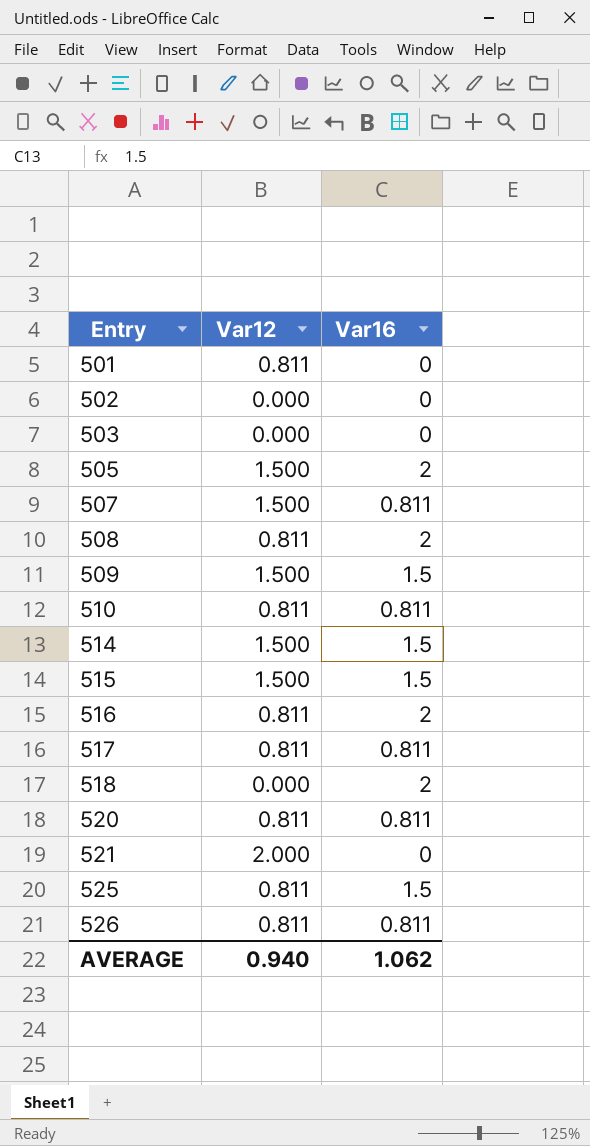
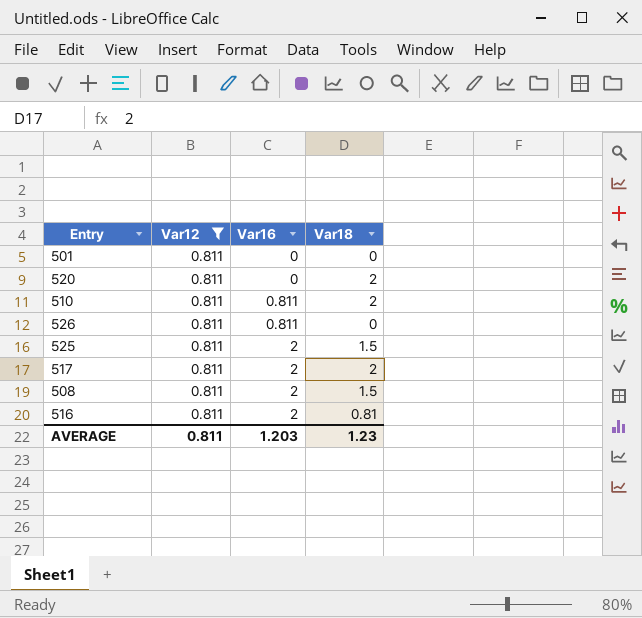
filter: none -> Var12 = 0.811
row order: Entry ascending -> Var16 ascending
column Var18 | position: none -> 4
520 | Var16: 0.811 -> 0
525 | Var16: 1.5 -> 2
517 | Var16: 0.811 -> 2
AVERAGE | Var12: 0.940 -> 0.811
AVERAGE | Var16: 1.062 -> 1.203

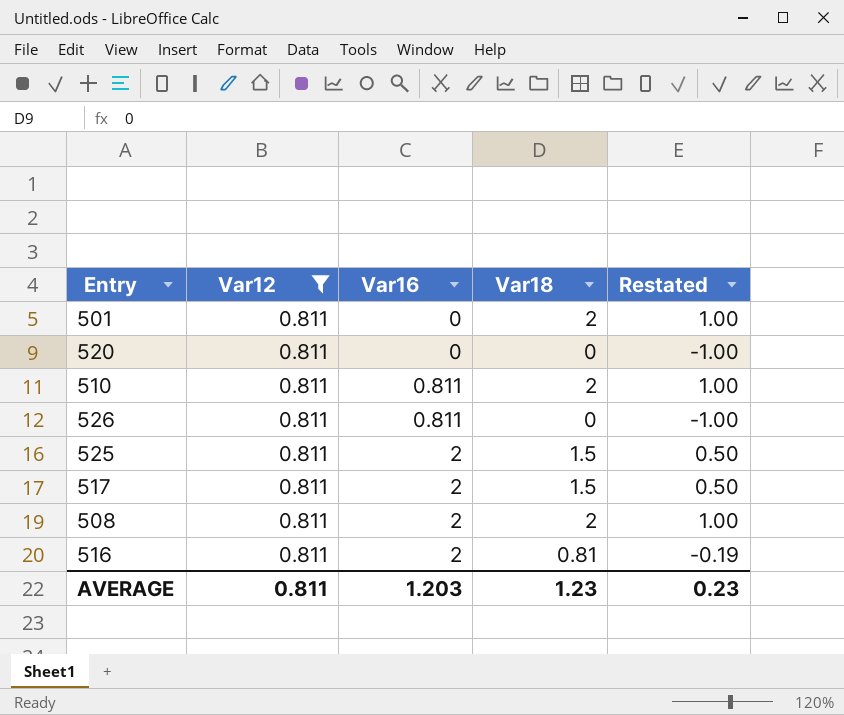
column Restated | formula: none -> [Var18] - 1
501 | Var18: 0 -> 2
520 | Var18: 2 -> 0
517 | Var18: 2 -> 1.5
508 | Var18: 1.5 -> 2

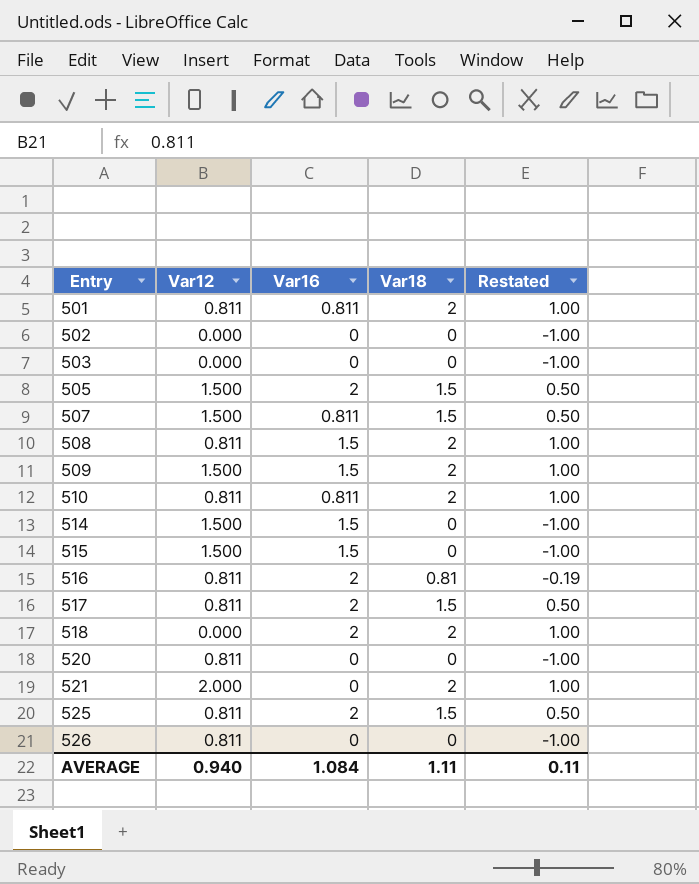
filter: Var12 = 0.811 -> none
row order: Var16 ascending -> Entry ascending
501 | Var16: 0 -> 0.811
508 | Var16: 2 -> 1.5
526 | Var16: 0.811 -> 0
AVERAGE | Var12: 0.811 -> 0.940
AVERAGE | Var16: 1.203 -> 1.084
AVERAGE | Var18: 1.23 -> 1.11
AVERAGE | Restated: 0.23 -> 0.11

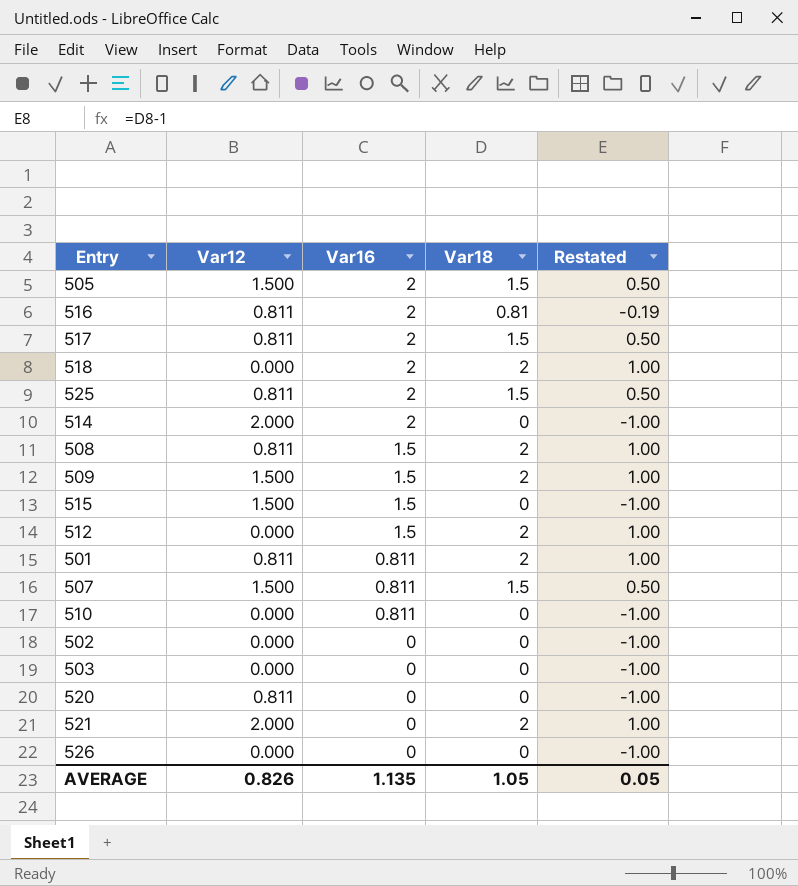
row order: Entry ascending -> Var16 descending
514 | Var12: 1.500 -> 2.000
514 | Var16: 1.5 -> 2
row 512: none -> 0.000 | 1.5 | 2 | 1.00
510 | Var12: 0.811 -> 0.000
510 | Var18: 2 -> 0
510 | Restated: 1.00 -> -1.00
526 | Var12: 0.811 -> 0.000
AVERAGE | Var12: 0.940 -> 0.826
AVERAGE | Var16: 1.084 -> 1.135
AVERAGE | Var18: 1.11 -> 1.05
AVERAGE | Restated: 0.11 -> 0.05

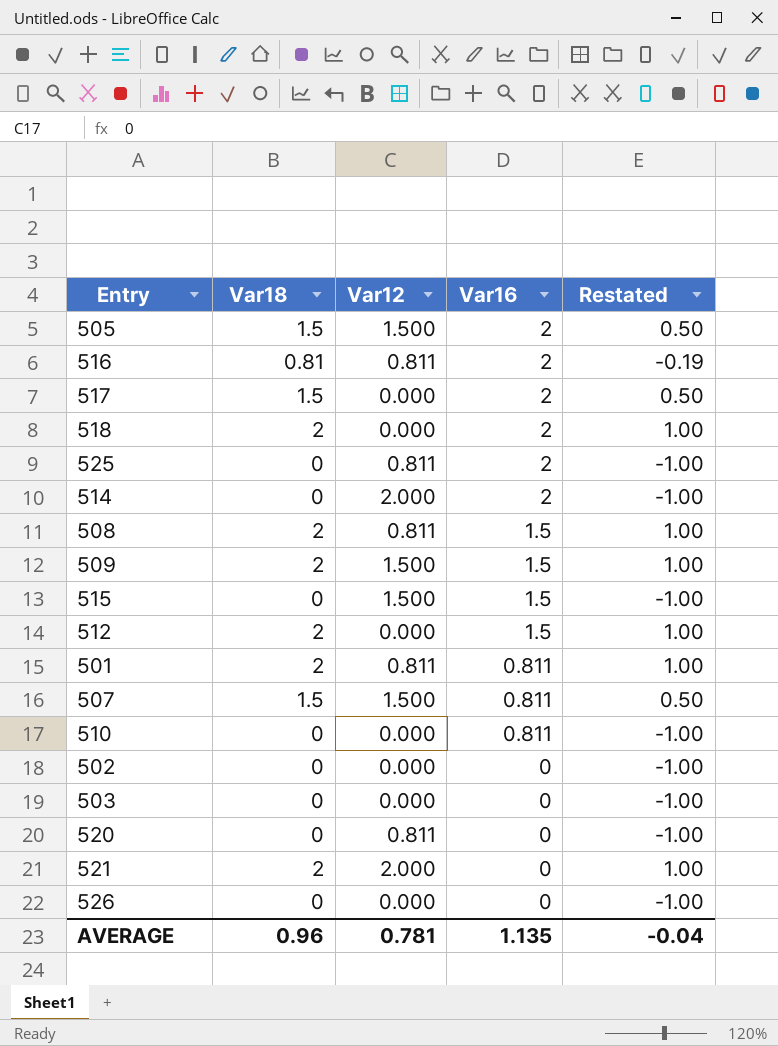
column Var18 | position: 4 -> 2
517 | Var12: 0.811 -> 0.000
525 | Var18: 1.5 -> 0
525 | Restated: 0.50 -> -1.00
AVERAGE | Var18: 1.05 -> 0.96
AVERAGE | Var12: 0.826 -> 0.781
AVERAGE | Restated: 0.05 -> -0.04

